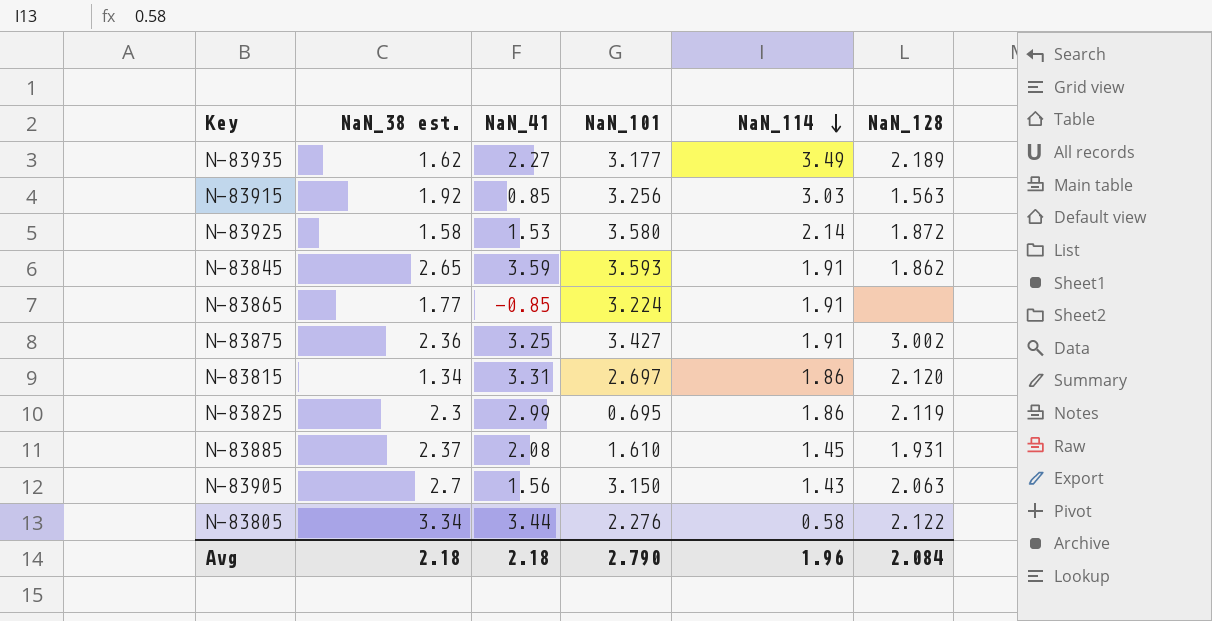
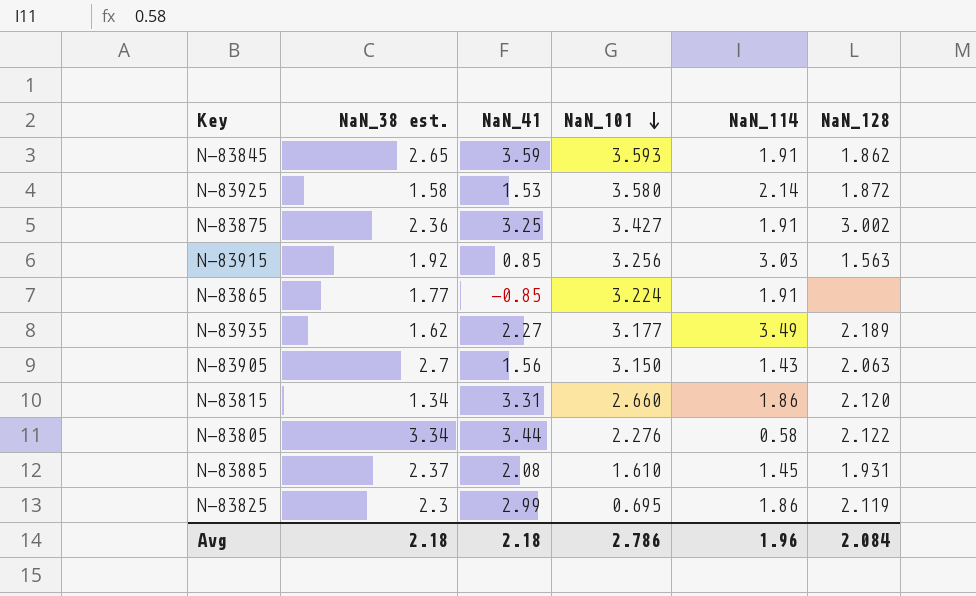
row order: NaN_114 descending -> NaN_101 descending
N-83815 | NaN_101: 2.697 -> 2.660
Avg | NaN_101: 2.790 -> 2.786

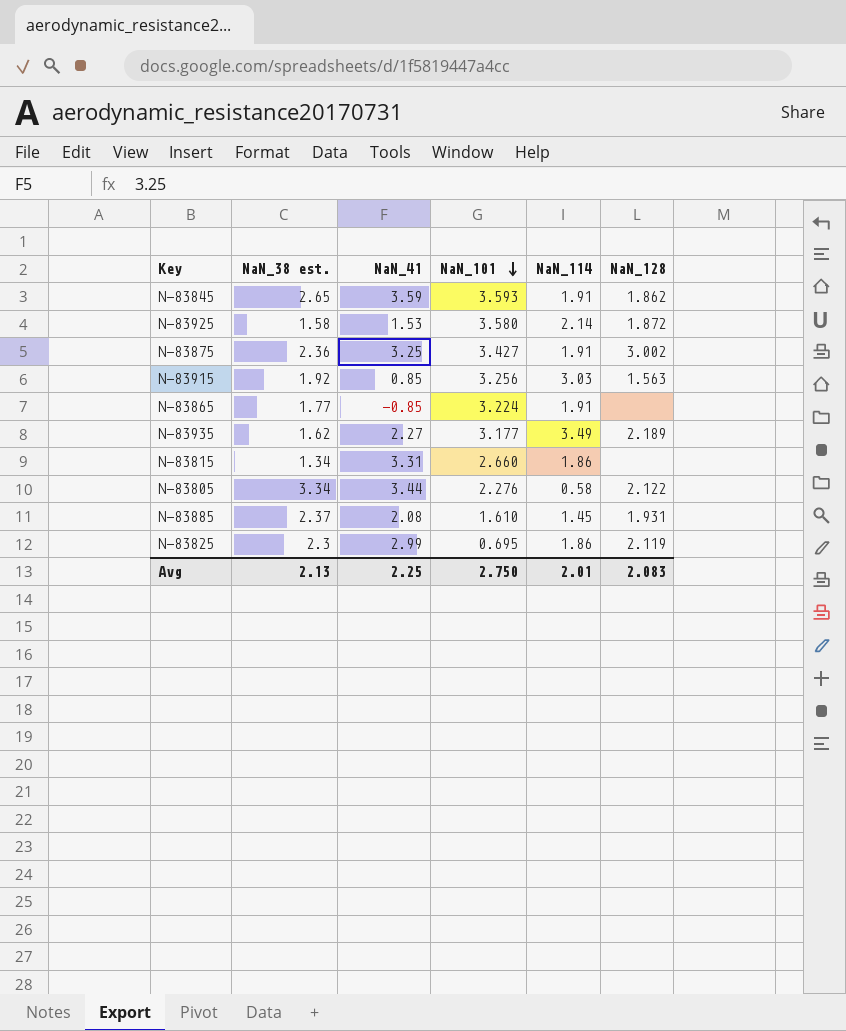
row N-83905: 2.7 | 1.56 | 3.150 | 1.43 | 2.063 -> none
N-83815 | NaN_128: 2.120 -> none
Avg | NaN_38 est.: 2.18 -> 2.13
Avg | NaN_41: 2.18 -> 2.25
Avg | NaN_101: 2.786 -> 2.750
Avg | NaN_114: 1.96 -> 2.01
Avg | NaN_128: 2.084 -> 2.083

